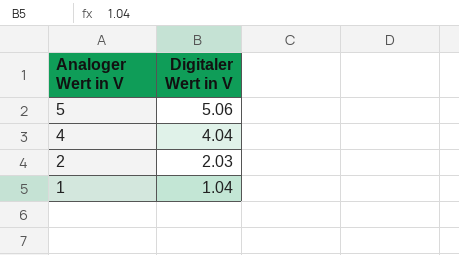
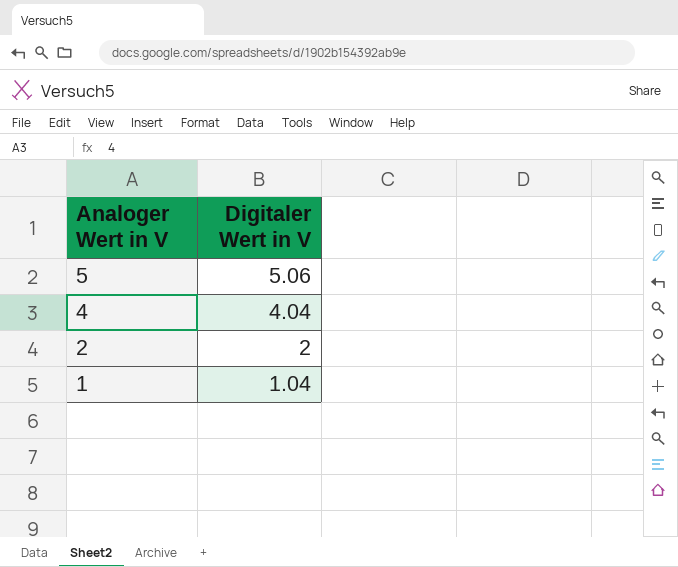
2 | Digitaler Wert in V: 2.03 -> 2

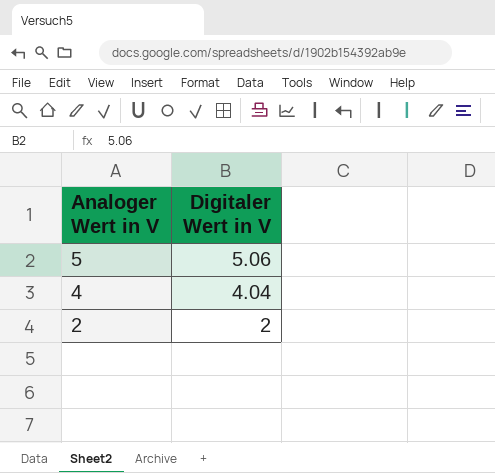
row 1: 1.04 -> none

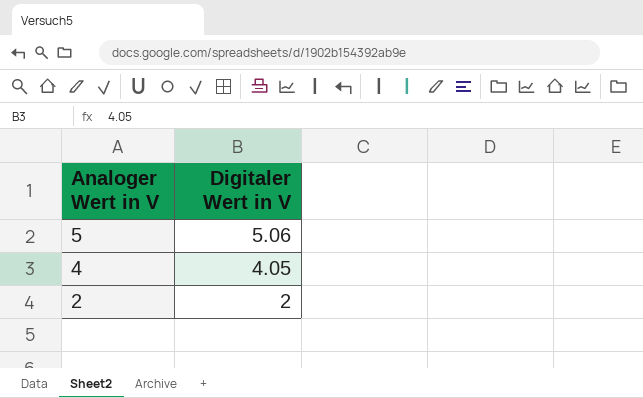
4 | Digitaler Wert in V: 4.04 -> 4.05

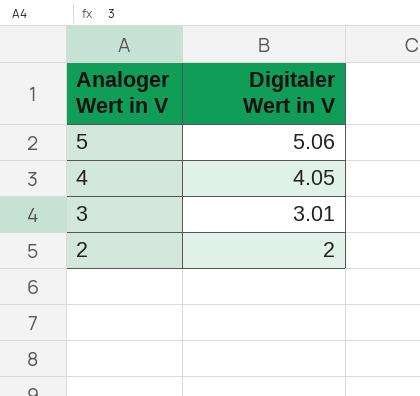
row 3: none -> 3.01

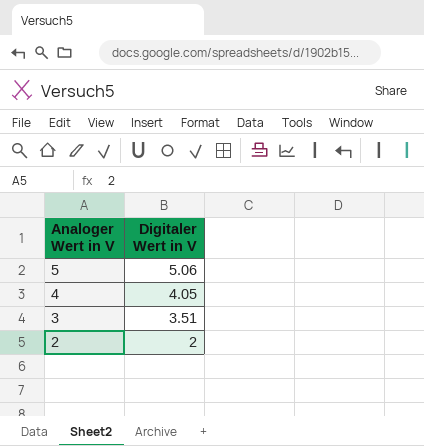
3 | Digitaler Wert in V: 3.01 -> 3.51

